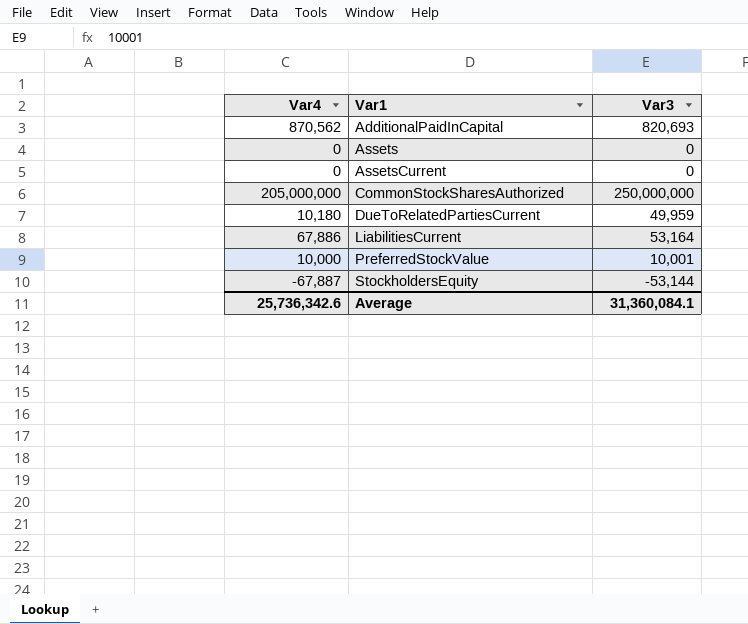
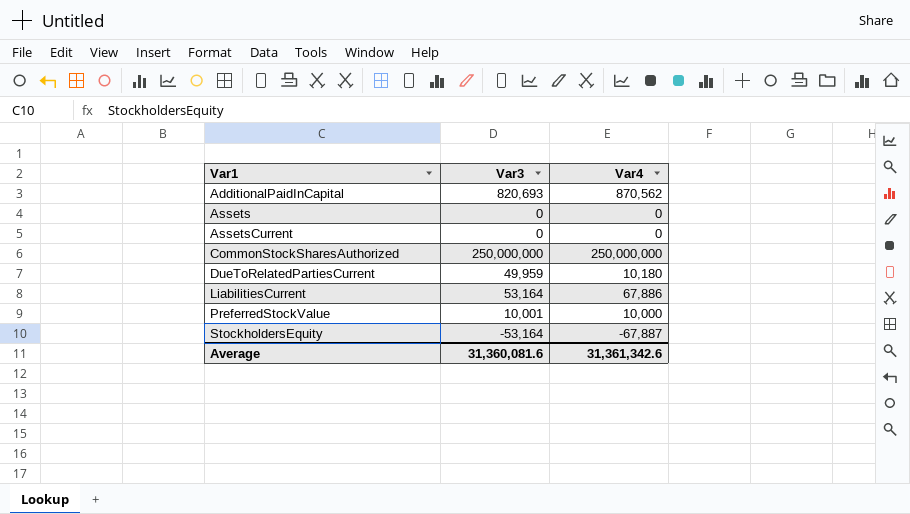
column Var4 | position: 1 -> 3
CommonStockSharesAuthorized | Var4: 205,000,000 -> 250,000,000
StockholdersEquity | Var3: -53,144 -> -53,164
Average | Var3: 31,360,084.1 -> 31,360,081.6
Average | Var4: 25,736,342.6 -> 31,361,342.6

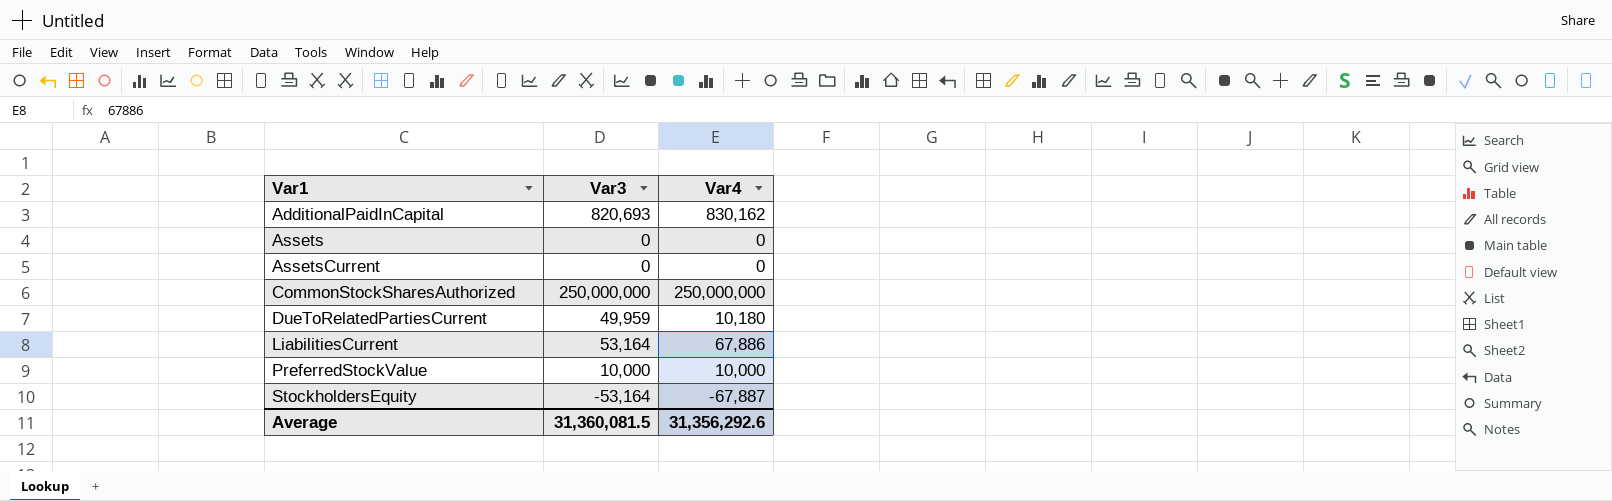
AdditionalPaidInCapital | Var4: 870,562 -> 830,162
PreferredStockValue | Var3: 10,001 -> 10,000
Average | Var3: 31,360,081.6 -> 31,360,081.5
Average | Var4: 31,361,342.6 -> 31,356,292.6

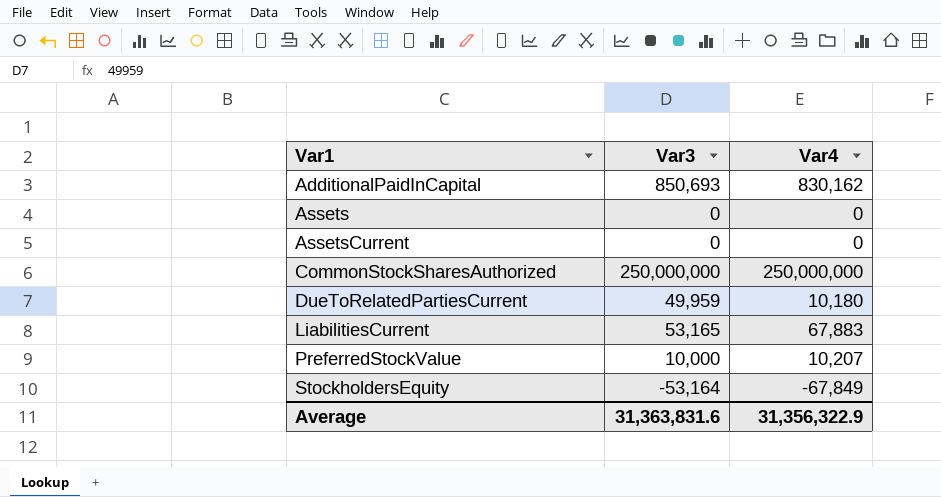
AdditionalPaidInCapital | Var3: 820,693 -> 850,693
LiabilitiesCurrent | Var3: 53,164 -> 53,165
LiabilitiesCurrent | Var4: 67,886 -> 67,883
PreferredStockValue | Var4: 10,000 -> 10,207
StockholdersEquity | Var4: -67,887 -> -67,849
Average | Var3: 31,360,081.5 -> 31,363,831.6
Average | Var4: 31,356,292.6 -> 31,356,322.9

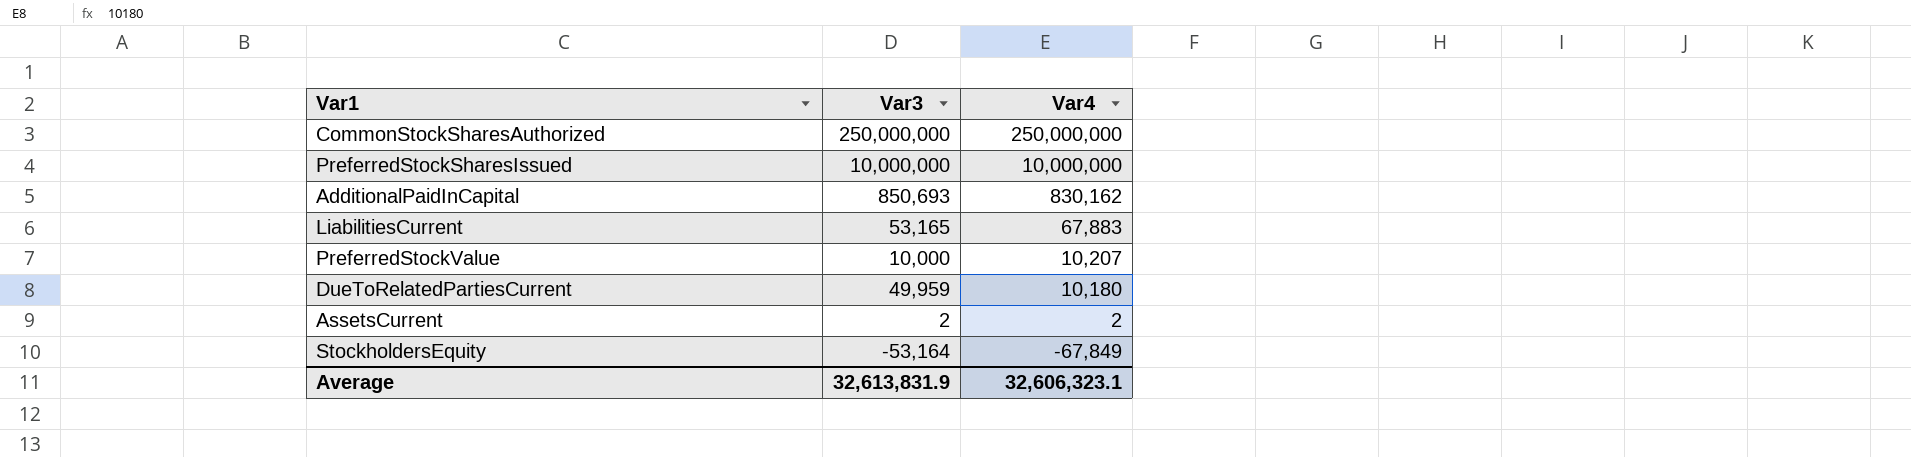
row order: Var1 ascending -> Var4 descending
row Assets: 0 | 0 -> none
row PreferredStockSharesIssued: none -> 10,000,000 | 10,000,000
AssetsCurrent | Var3: 0 -> 2
AssetsCurrent | Var4: 0 -> 2
Average | Var3: 31,363,831.6 -> 32,613,831.9
Average | Var4: 31,356,322.9 -> 32,606,323.1

